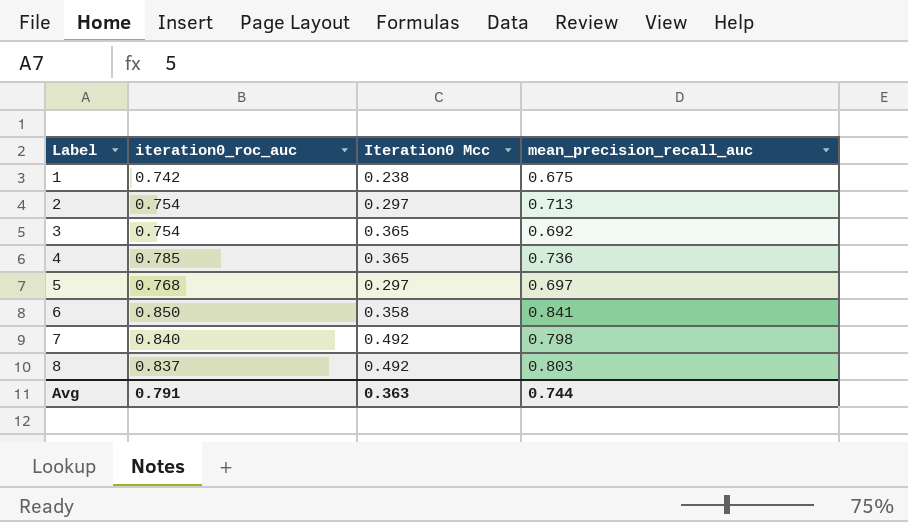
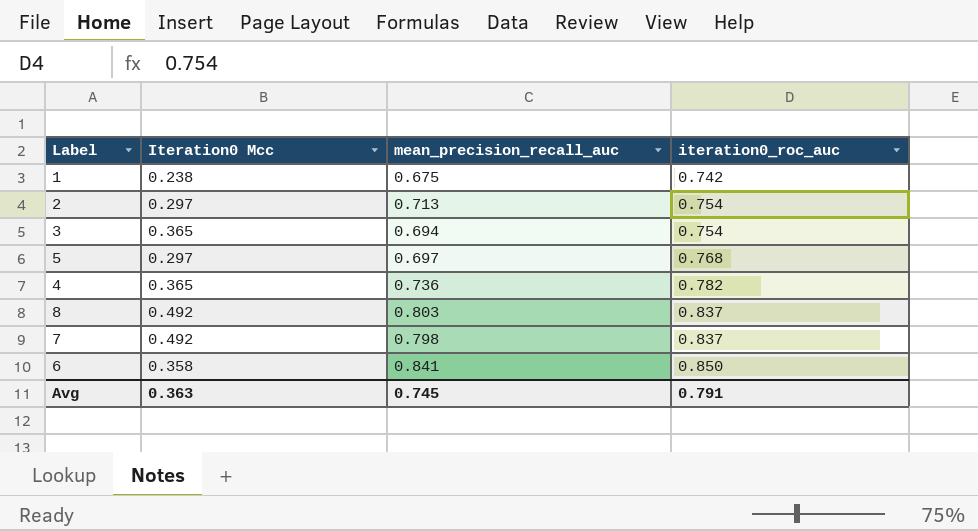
row order: Label ascending -> iteration0_roc_auc ascending
column iteration0_roc_auc | position: 2 -> 4
3 | mean_precision_recall_auc: 0.692 -> 0.694
4 | iteration0_roc_auc: 0.785 -> 0.782
7 | iteration0_roc_auc: 0.840 -> 0.837
Avg | mean_precision_recall_auc: 0.744 -> 0.745

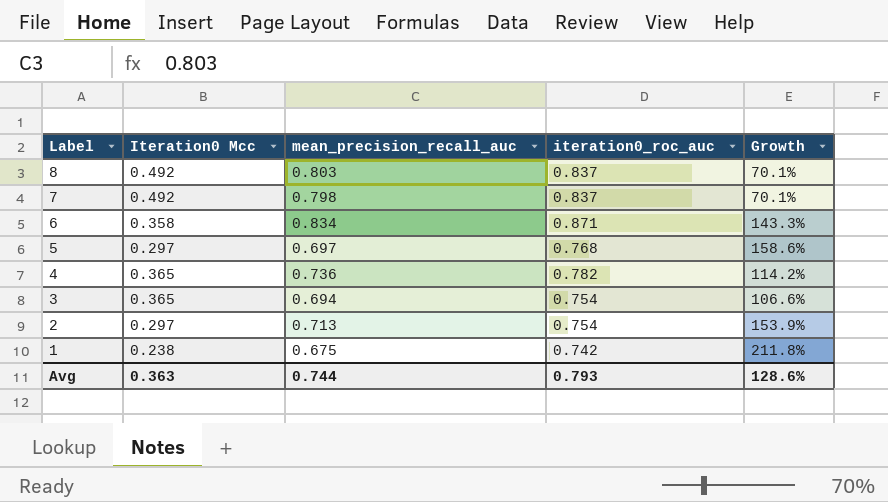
row order: iteration0_roc_auc ascending -> Label descending
column Growth | formula: none -> ([iteration0_roc_auc] - [Iteration0 Mcc]) / [Iteration0 Mcc]
6 | mean_precision_recall_auc: 0.841 -> 0.834
6 | iteration0_roc_auc: 0.850 -> 0.871
Avg | mean_precision_recall_auc: 0.745 -> 0.744
Avg | iteration0_roc_auc: 0.791 -> 0.793

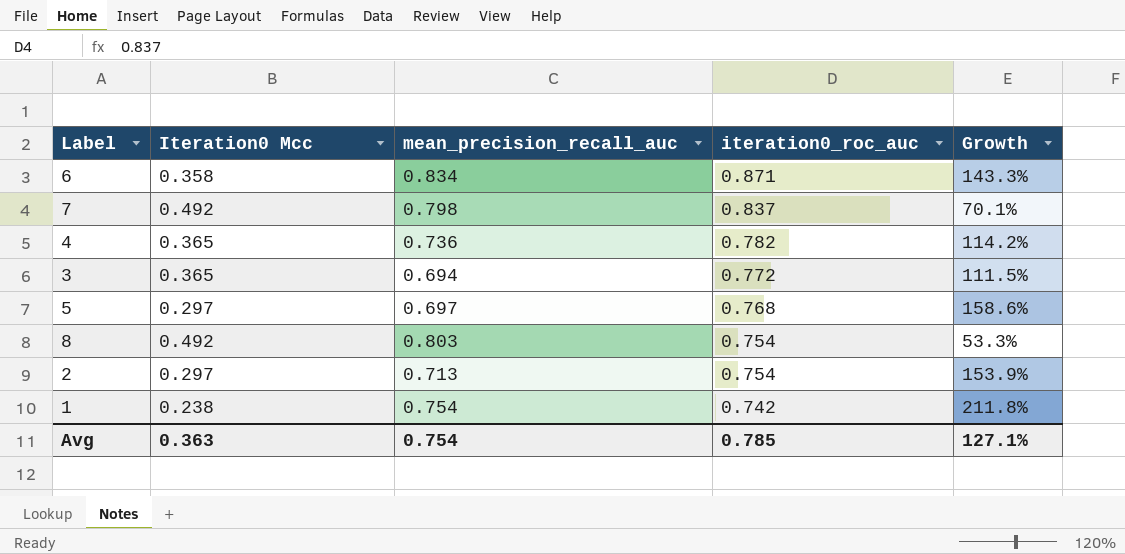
row order: Label descending -> iteration0_roc_auc descending
3 | iteration0_roc_auc: 0.754 -> 0.772
3 | Growth: 106.6% -> 111.5%
8 | iteration0_roc_auc: 0.837 -> 0.754
8 | Growth: 70.1% -> 53.3%
1 | mean_precision_recall_auc: 0.675 -> 0.754
Avg | mean_precision_recall_auc: 0.744 -> 0.754
Avg | iteration0_roc_auc: 0.793 -> 0.785
Avg | Growth: 128.6% -> 127.1%

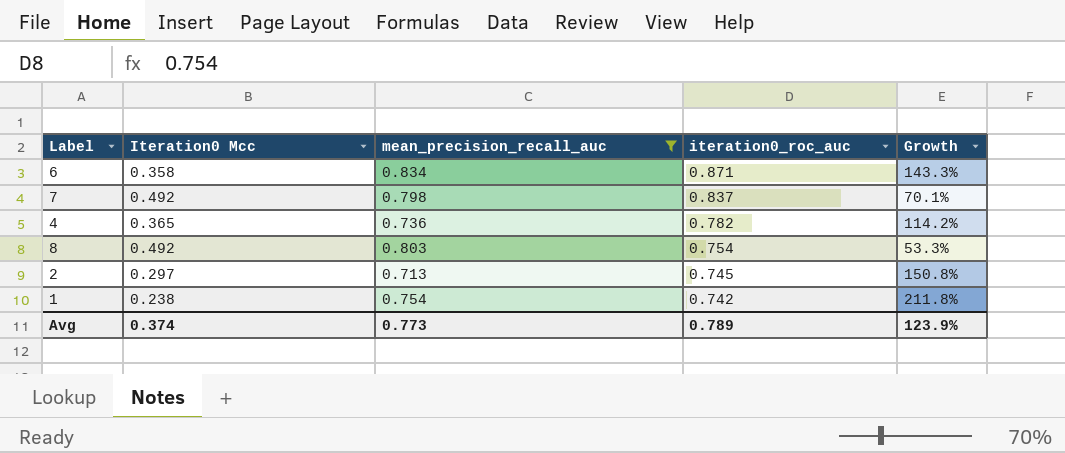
filter: none -> mean_precision_recall_auc >= 0.713
2 | iteration0_roc_auc: 0.754 -> 0.745
2 | Growth: 153.9% -> 150.8%
Avg | Iteration0 Mcc: 0.363 -> 0.374
Avg | mean_precision_recall_auc: 0.754 -> 0.773
Avg | iteration0_roc_auc: 0.785 -> 0.789
Avg | Growth: 127.1% -> 123.9%

